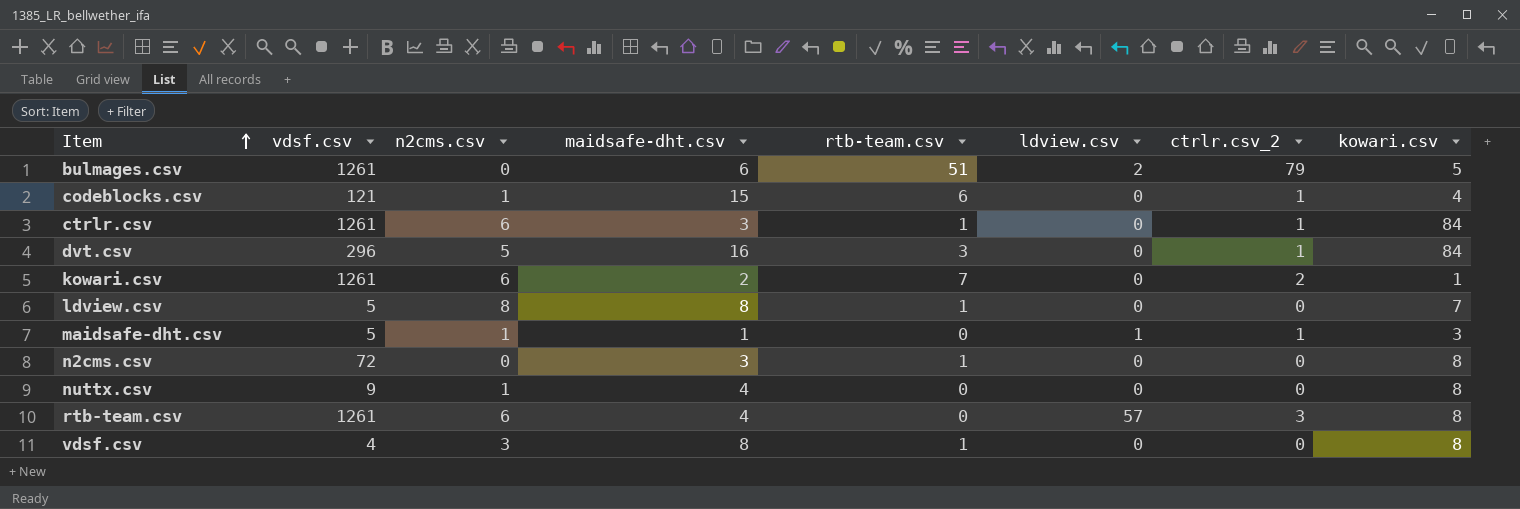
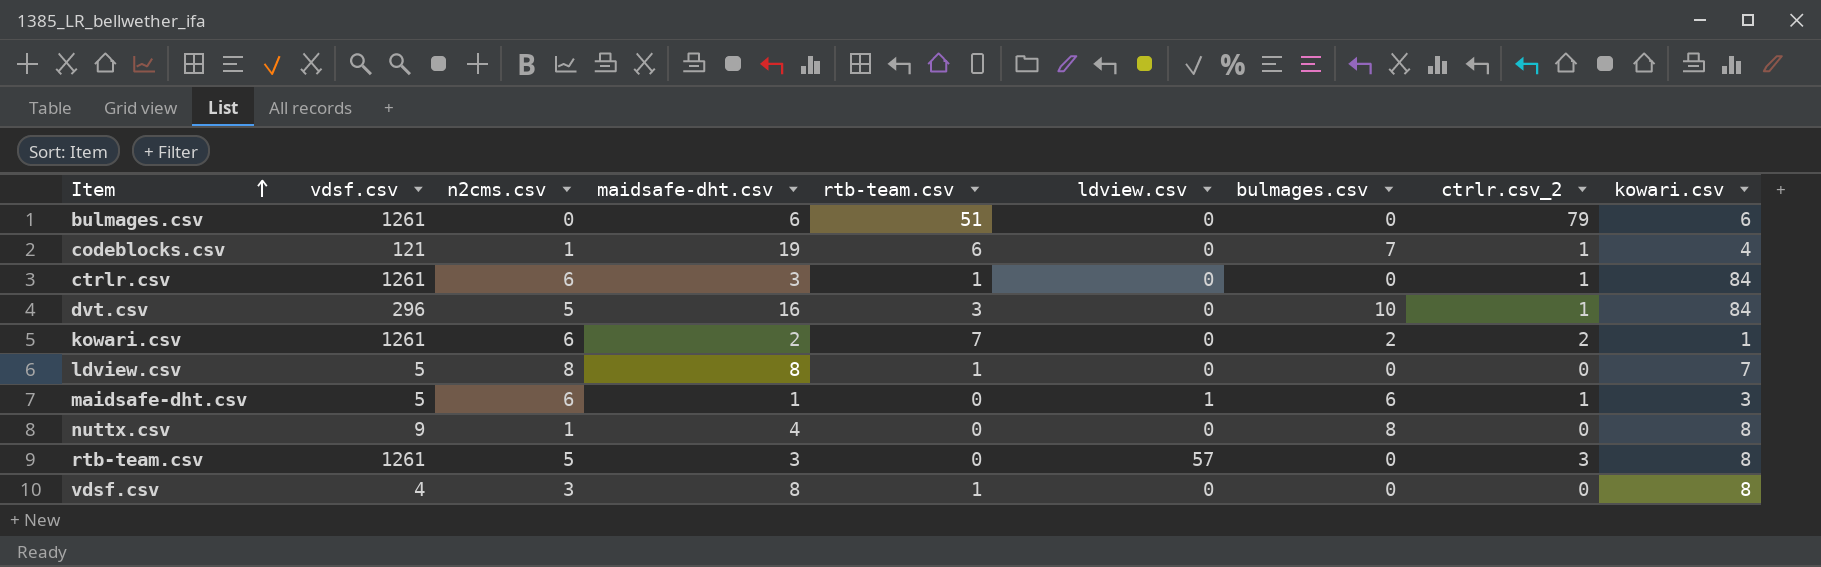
column bulmages.csv | position: none -> 7
row n2cms.csv: 72 | 0 | 3 | 1 | 0 | 0 | 8 -> none
bulmages.csv | ldview.csv: 2 -> 0
bulmages.csv | kowari.csv: 5 -> 6
codeblocks.csv | maidsafe-dht.csv: 15 -> 19
maidsafe-dht.csv | n2cms.csv: 1 -> 6
rtb-team.csv | n2cms.csv: 6 -> 5
rtb-team.csv | maidsafe-dht.csv: 4 -> 3

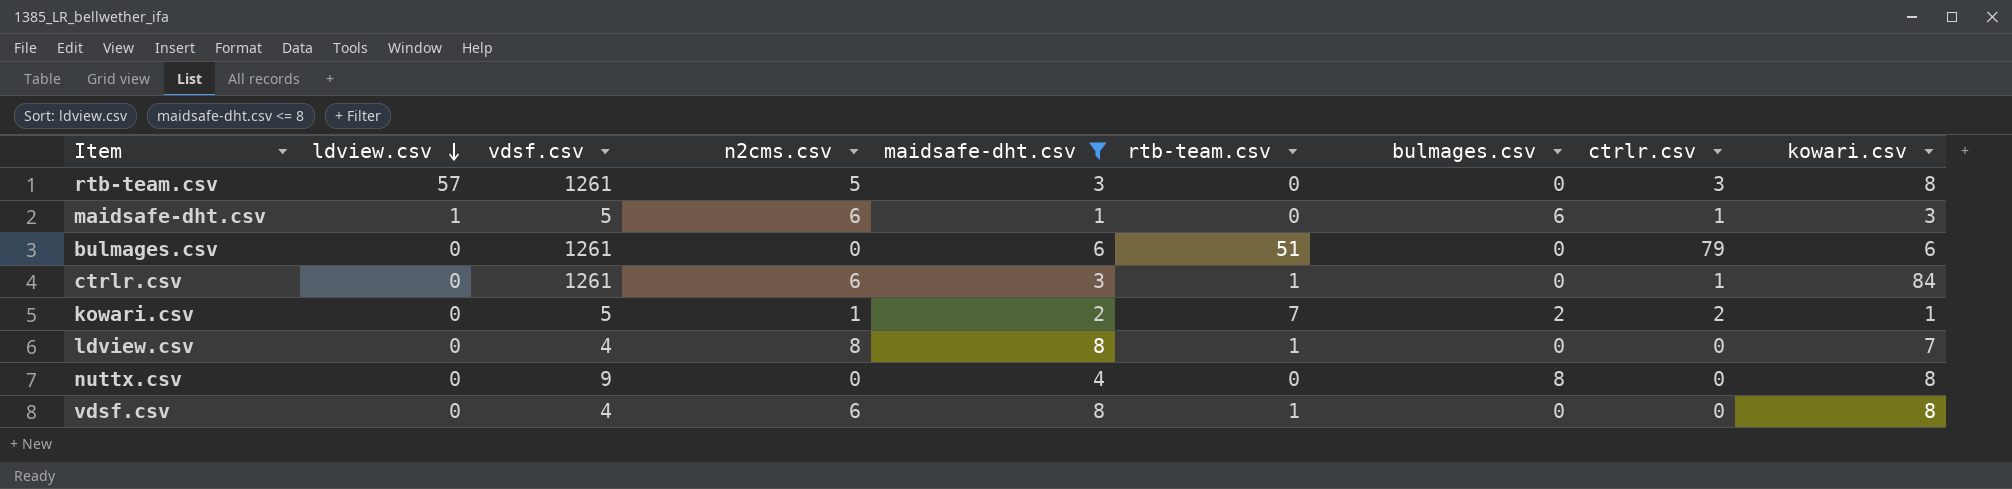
filter: none -> maidsafe-dht.csv <= 8
row order: Item ascending -> ldview.csv descending
column ldview.csv | position: 6 -> 2
column name: ctrlr.csv_2 -> ctrlr.csv
kowari.csv | vdsf.csv: 1261 -> 5
kowari.csv | n2cms.csv: 6 -> 1
ldview.csv | vdsf.csv: 5 -> 4
nuttx.csv | n2cms.csv: 1 -> 0
vdsf.csv | n2cms.csv: 3 -> 6

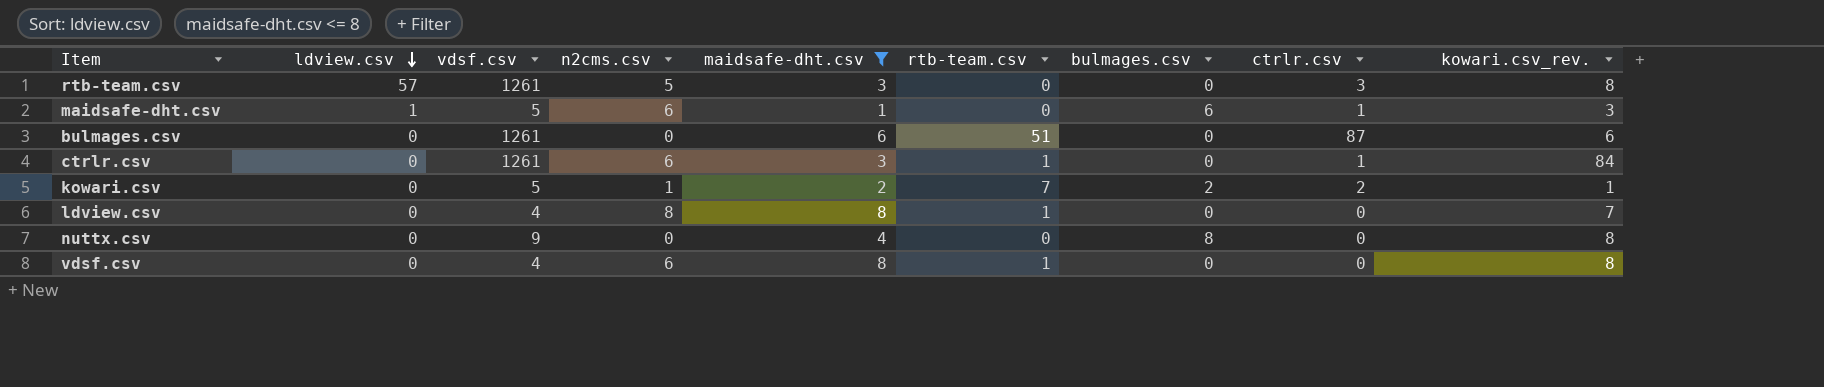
column name: kowari.csv -> kowari.csv_rev.
bulmages.csv | ctrlr.csv: 79 -> 87

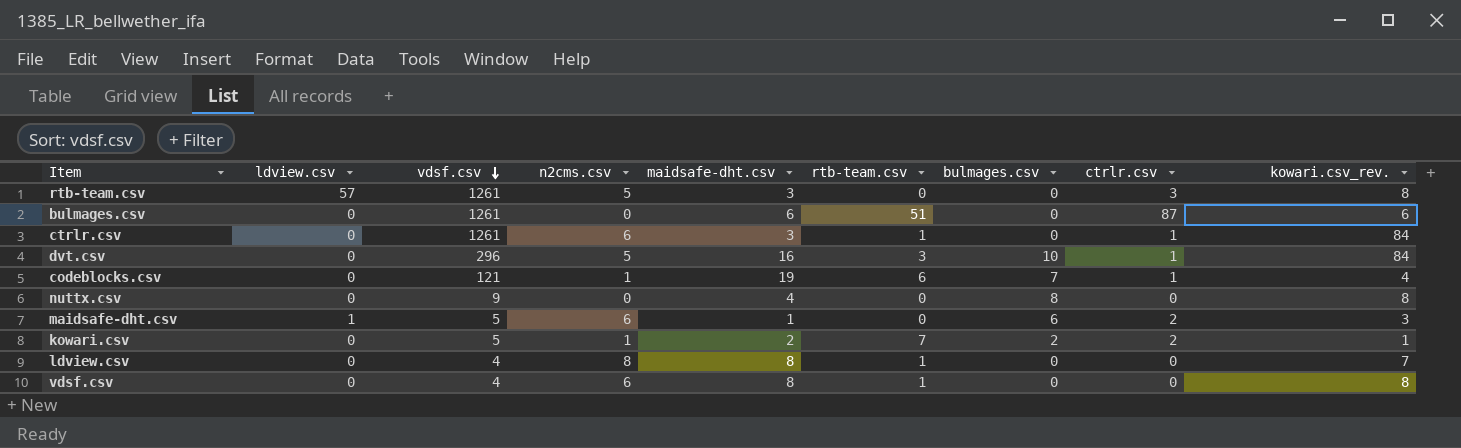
filter: maidsafe-dht.csv <= 8 -> none
row order: ldview.csv descending -> vdsf.csv descending
maidsafe-dht.csv | ctrlr.csv: 1 -> 2

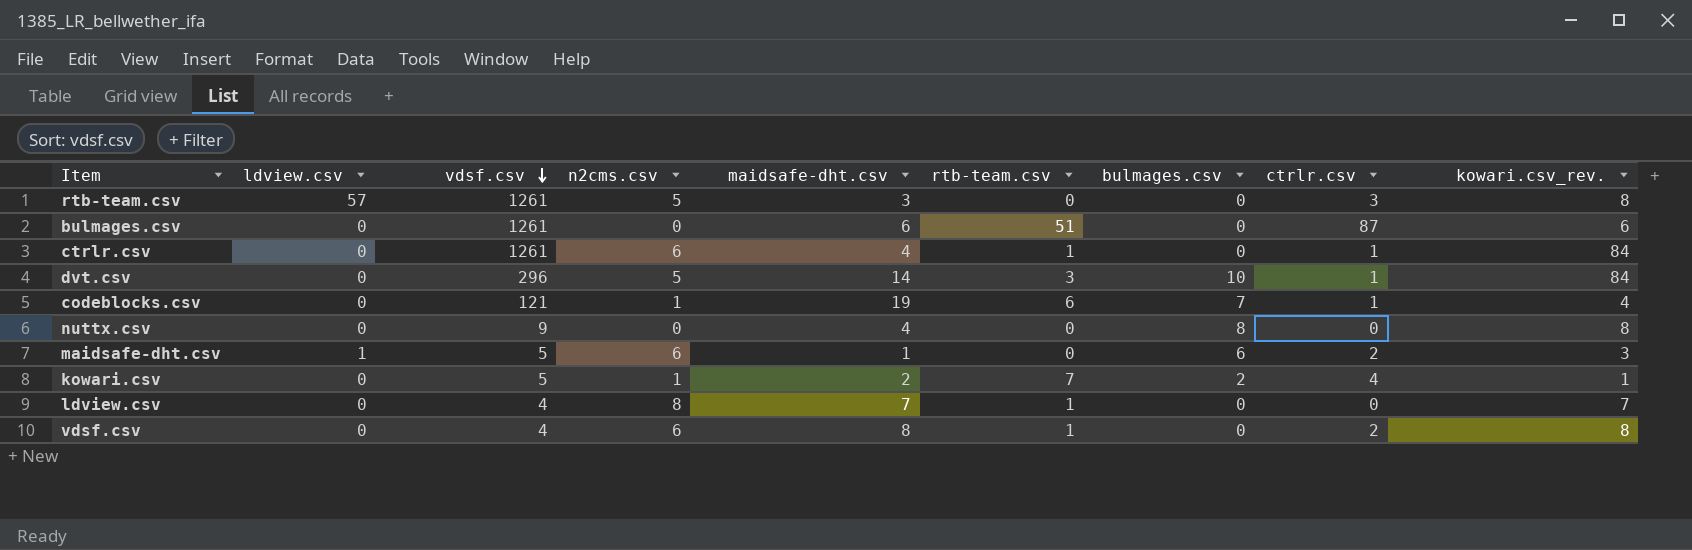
ctrlr.csv | maidsafe-dht.csv: 3 -> 4
dvt.csv | maidsafe-dht.csv: 16 -> 14
kowari.csv | ctrlr.csv: 2 -> 4
ldview.csv | maidsafe-dht.csv: 8 -> 7
vdsf.csv | ctrlr.csv: 0 -> 2

